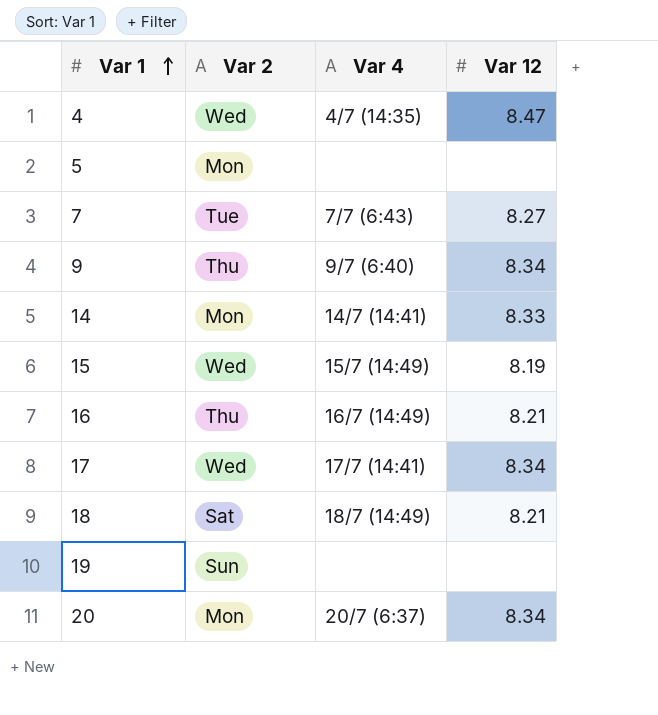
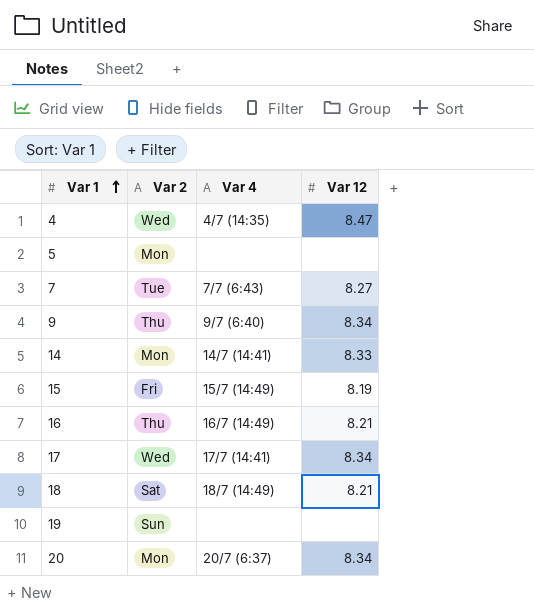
15 | Var 2: Wed -> Fri

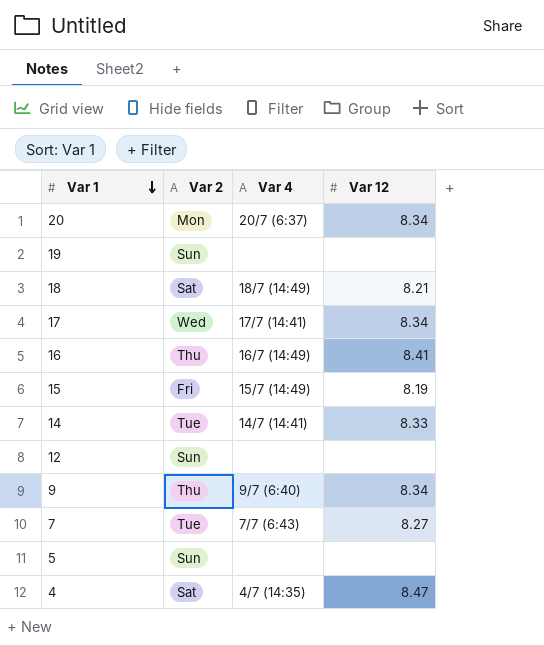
row order: Var 1 ascending -> Var 1 descending
16 | Var 12: 8.21 -> 8.41
14 | Var 2: Mon -> Tue
row 12: none -> Sun | none | none
5 | Var 2: Mon -> Sun
4 | Var 2: Wed -> Sat

